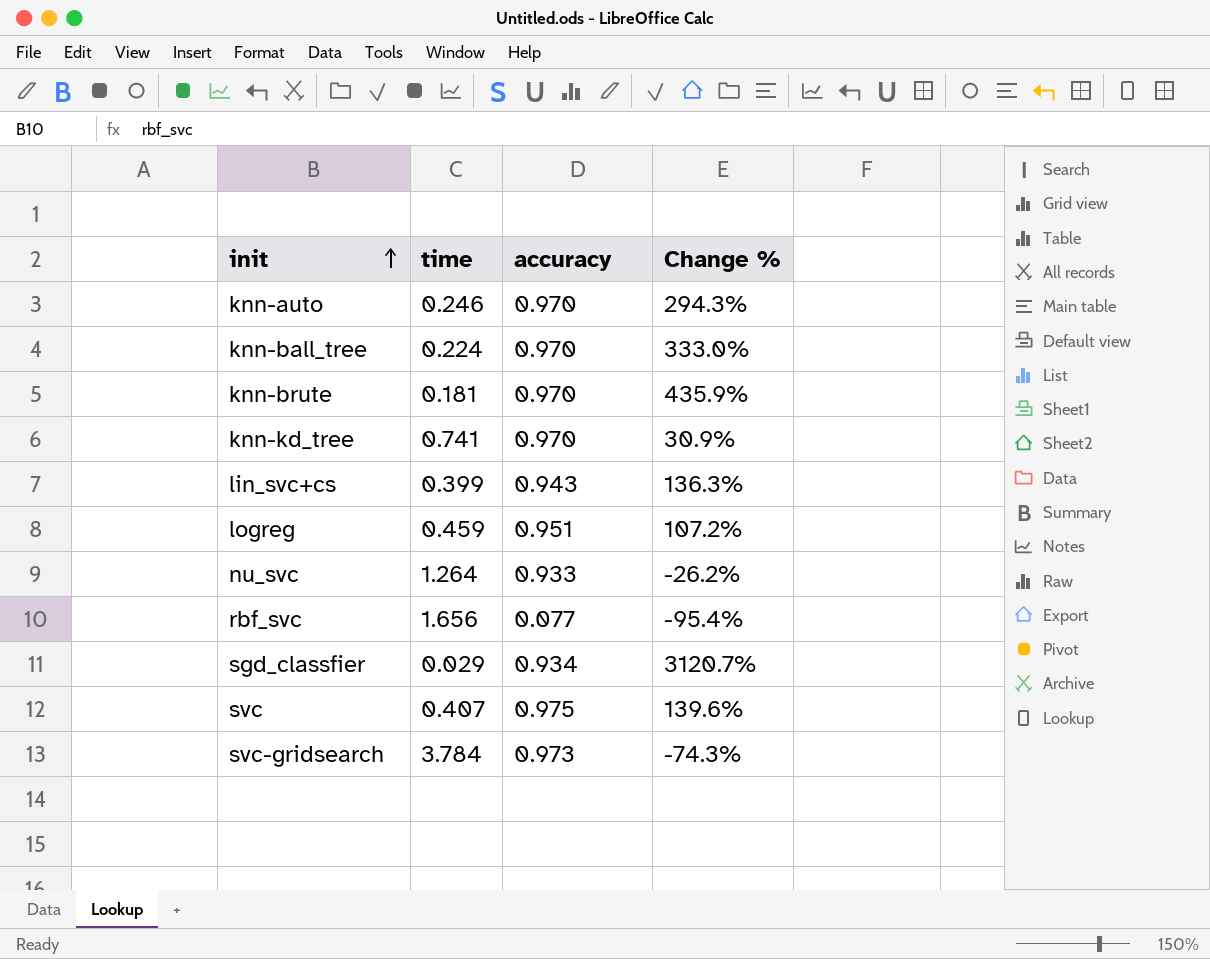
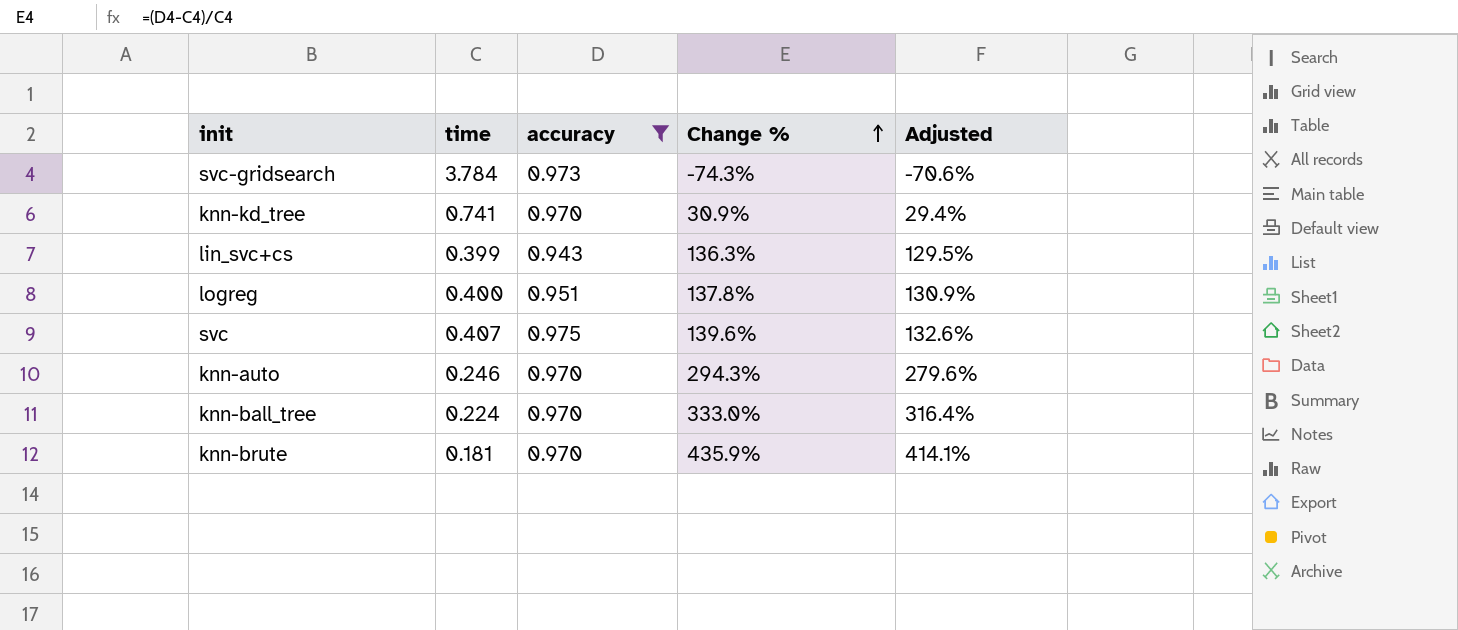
filter: none -> accuracy >= 0.943
row order: init ascending -> Change % ascending
column Adjusted | formula: none -> [Change %] * 0.95
logreg | time: 0.459 -> 0.400
logreg | Change %: 107.2% -> 137.8%

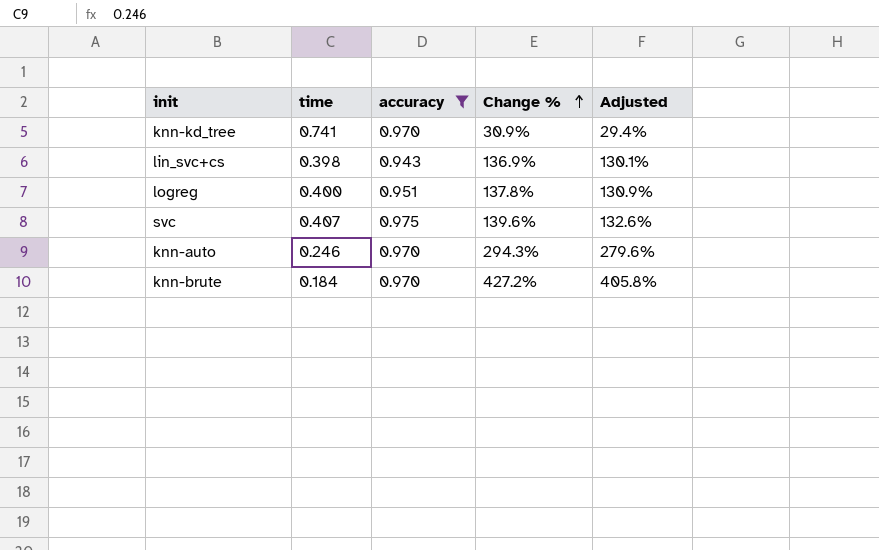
row svc-gridsearch: 3.784 | 0.973 | -74.3% | -70.6% -> none
row knn-ball_tree: 0.224 | 0.970 | 333.0% | 316.4% -> none
lin_svc+cs | time: 0.399 -> 0.398
lin_svc+cs | Change %: 136.3% -> 136.9%
lin_svc+cs | Adjusted: 129.5% -> 130.1%
knn-brute | time: 0.181 -> 0.184
knn-brute | Change %: 435.9% -> 427.2%
knn-brute | Adjusted: 414.1% -> 405.8%

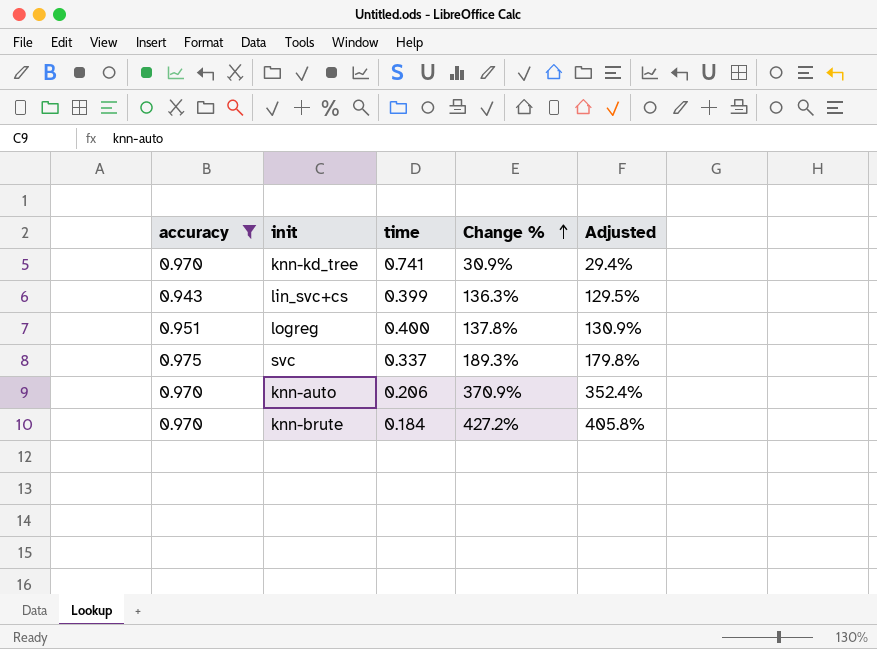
column accuracy | position: 3 -> 1
lin_svc+cs | time: 0.398 -> 0.399
lin_svc+cs | Change %: 136.9% -> 136.3%
lin_svc+cs | Adjusted: 130.1% -> 129.5%
svc | time: 0.407 -> 0.337
svc | Change %: 139.6% -> 189.3%
svc | Adjusted: 132.6% -> 179.8%
knn-auto | time: 0.246 -> 0.206
knn-auto | Change %: 294.3% -> 370.9%
knn-auto | Adjusted: 279.6% -> 352.4%

